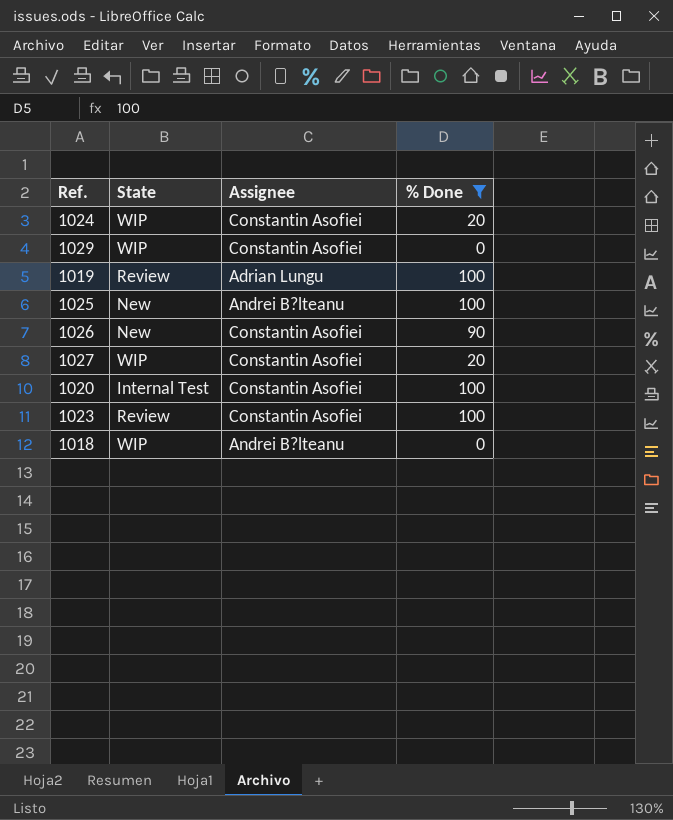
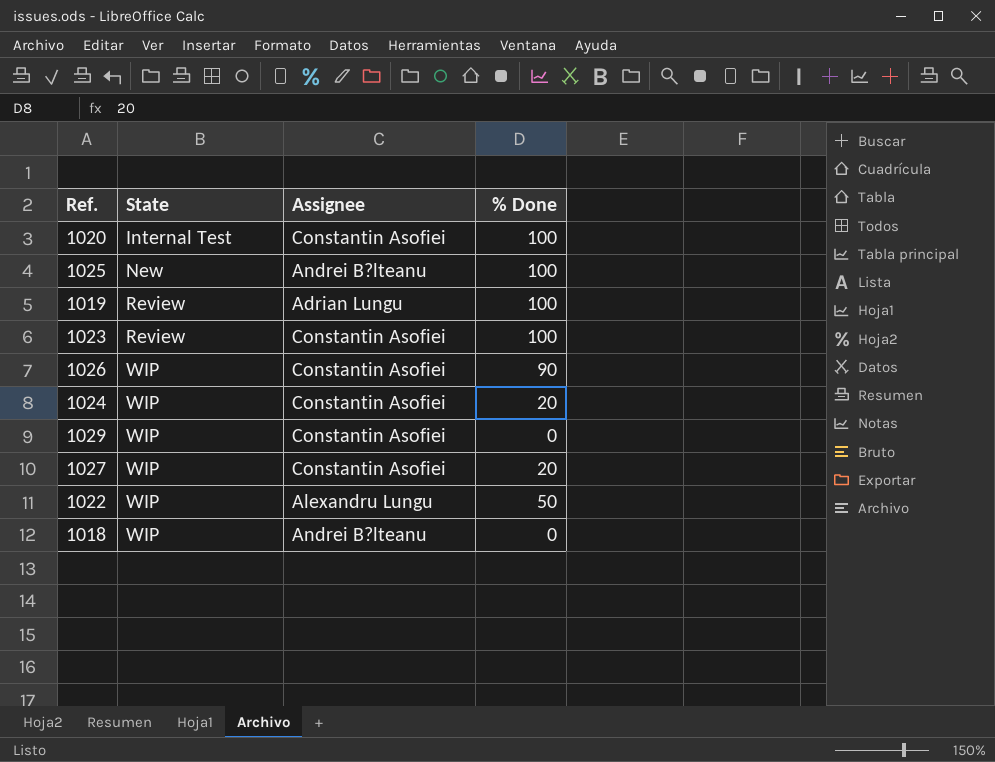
filter: % Done != 50 -> none
row order: none -> State ascending
1026 | State: New -> WIP

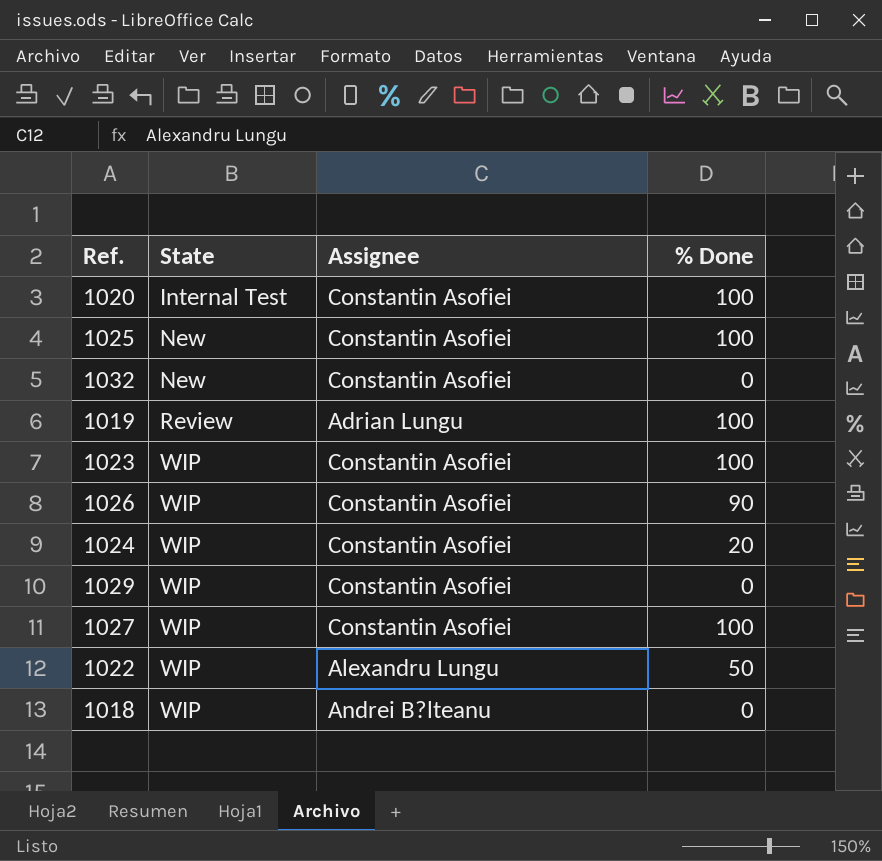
1025 | Assignee: Andrei B?lteanu -> Constantin Asofiei
row 1032: none -> New | Constantin Asofiei | 0
1023 | State: Review -> WIP
1027 | % Done: 20 -> 100

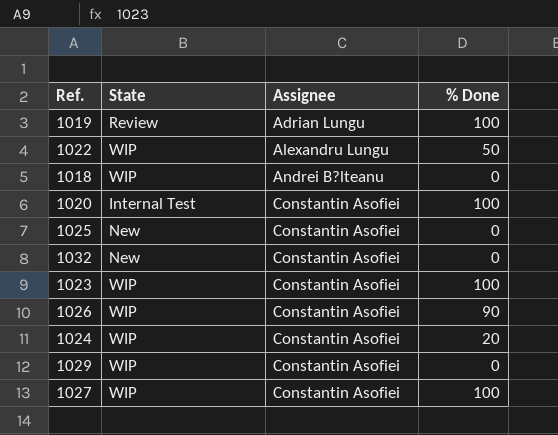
row order: State ascending -> Assignee ascending
1025 | % Done: 100 -> 0

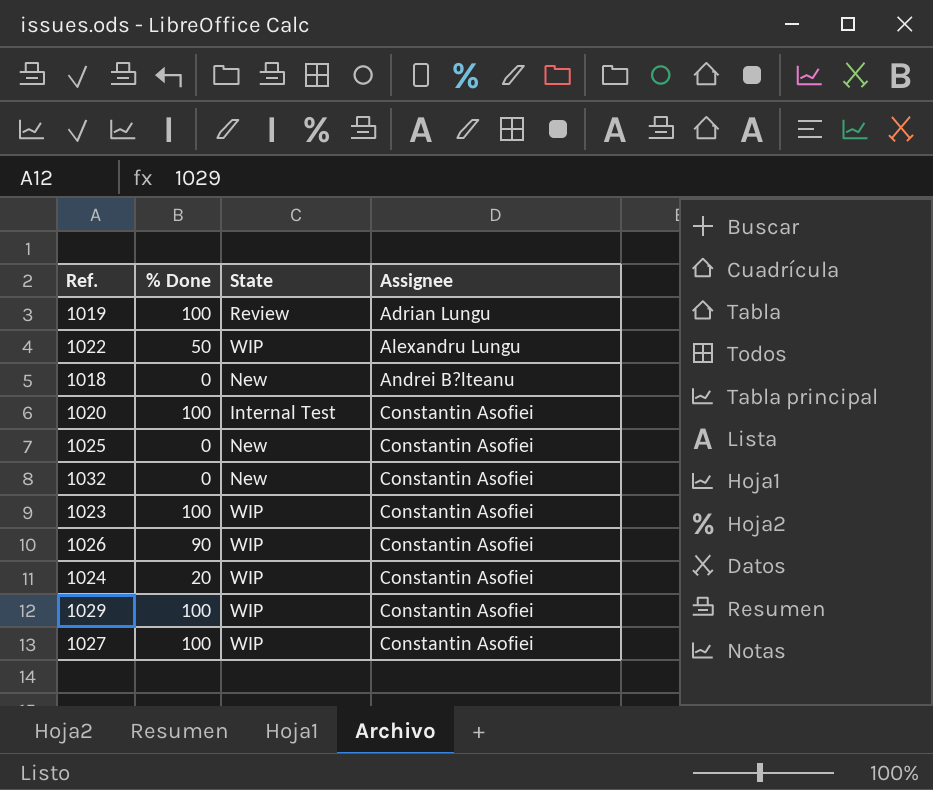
column % Done | position: 4 -> 2
1018 | State: WIP -> New
1029 | % Done: 0 -> 100

